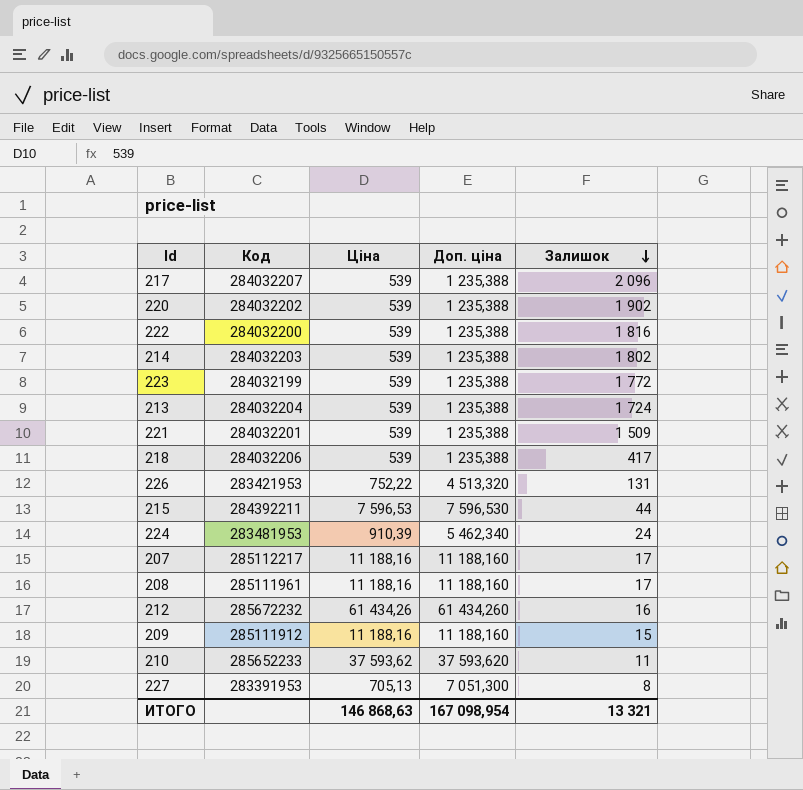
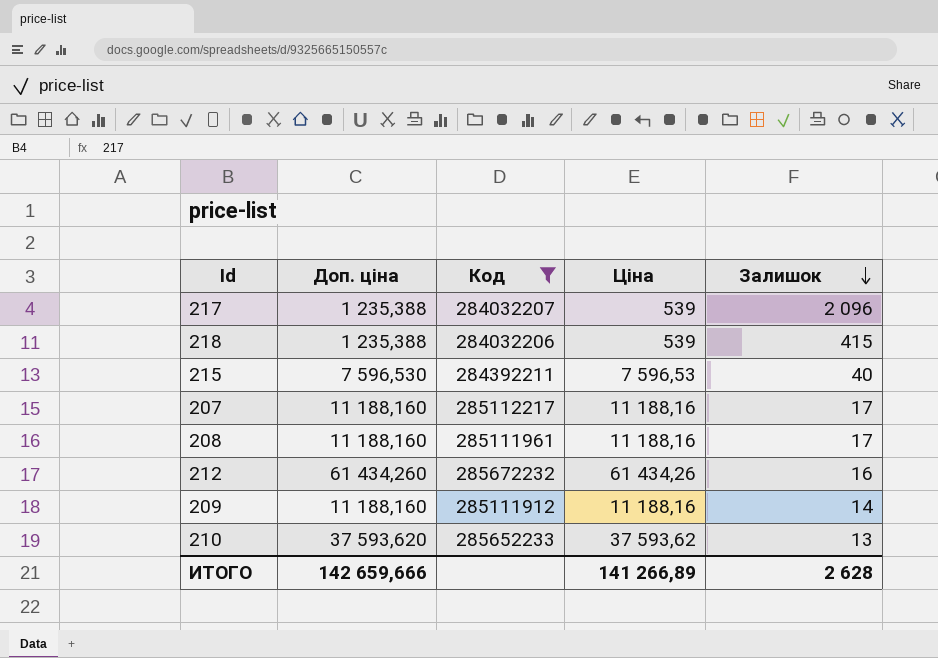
filter: none -> Код >= 284032206
column Доп. ціна | position: 4 -> 2
218 | Залишок: 417 -> 415
215 | Залишок: 44 -> 40
209 | Залишок: 15 -> 14
210 | Залишок: 11 -> 13
ИТОГО | Доп. ціна: 167 098,954 -> 142 659,666
ИТОГО | Ціна: 146 868,63 -> 141 266,89
ИТОГО | Залишок: 13 321 -> 2 628

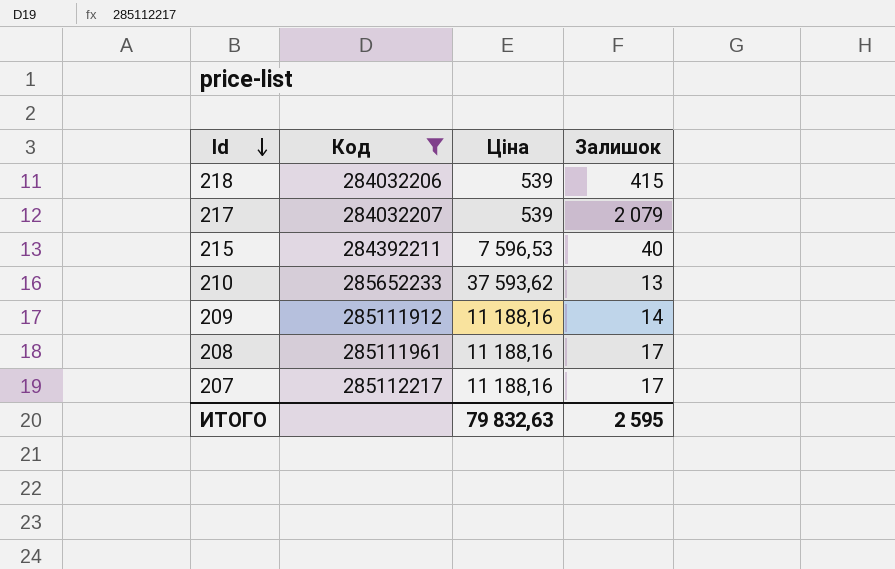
row order: Залишок descending -> Id descending
column Доп. ціна | position: 2 -> none
row 212: 61 434,260 | 285672232 | 61 434,26 | 16 -> none
217 | Залишок: 2 096 -> 2 079
ИТОГО | Ціна: 141 266,89 -> 79 832,63
ИТОГО | Залишок: 2 628 -> 2 595

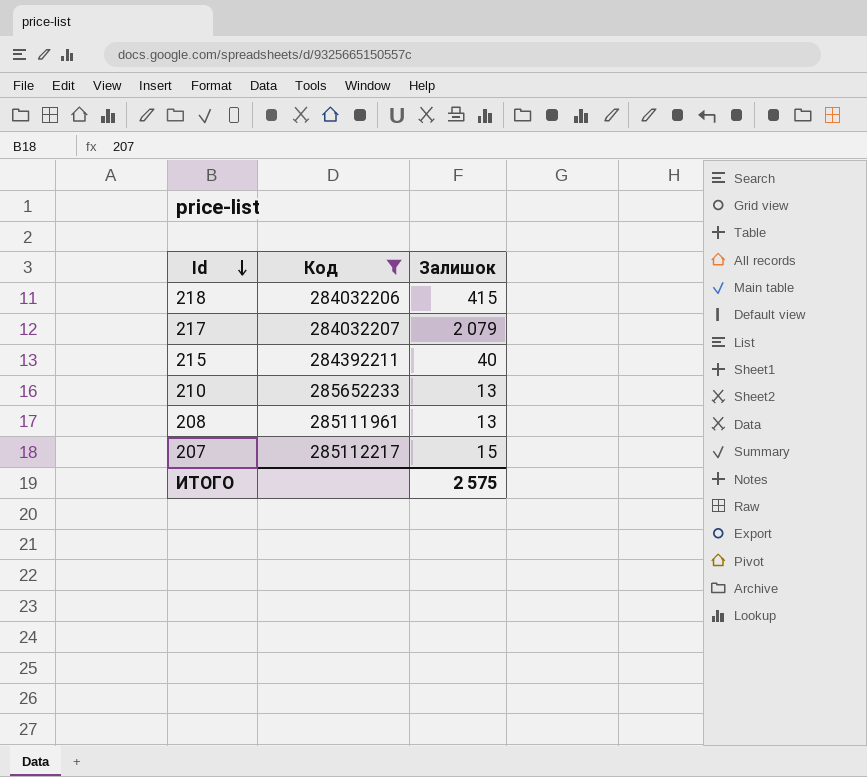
column Ціна | position: 3 -> none
row 209: 285111912 | 11 188,16 | 14 -> none
208 | Залишок: 17 -> 13
207 | Залишок: 17 -> 15
ИТОГО | Залишок: 2 595 -> 2 575

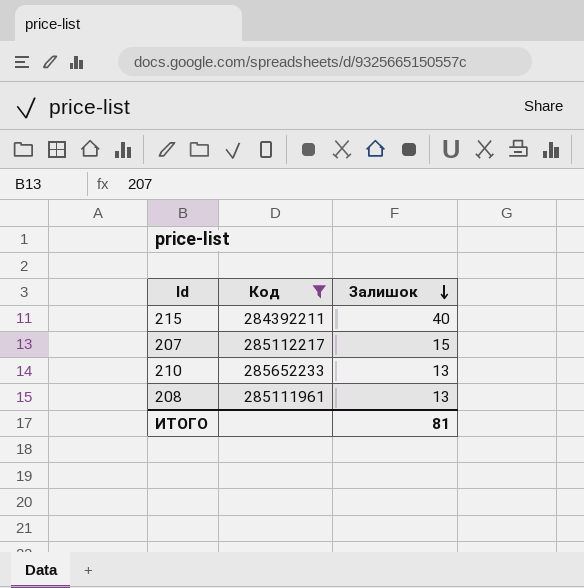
row order: Id descending -> Залишок descending
row 218: 284032206 | 415 -> none
row 217: 284032207 | 2 079 -> none
ИТОГО | Залишок: 2 575 -> 81

